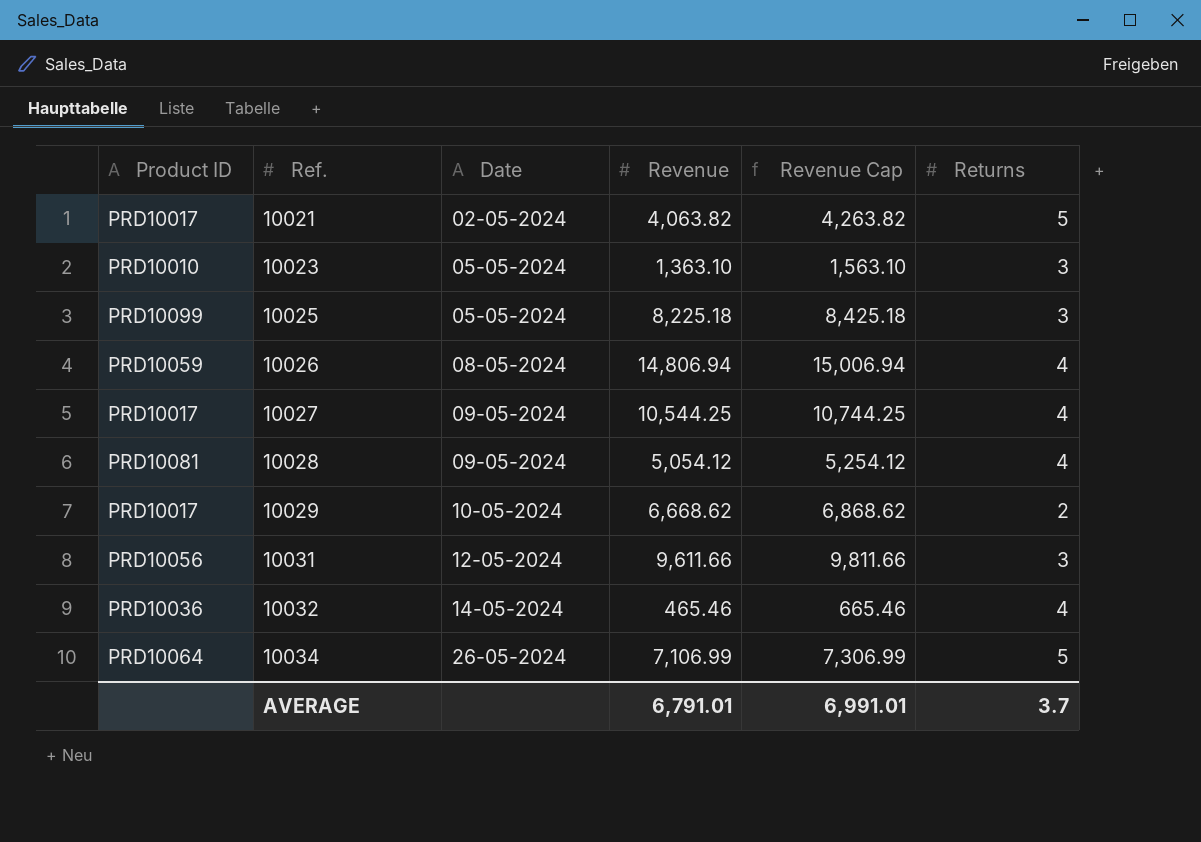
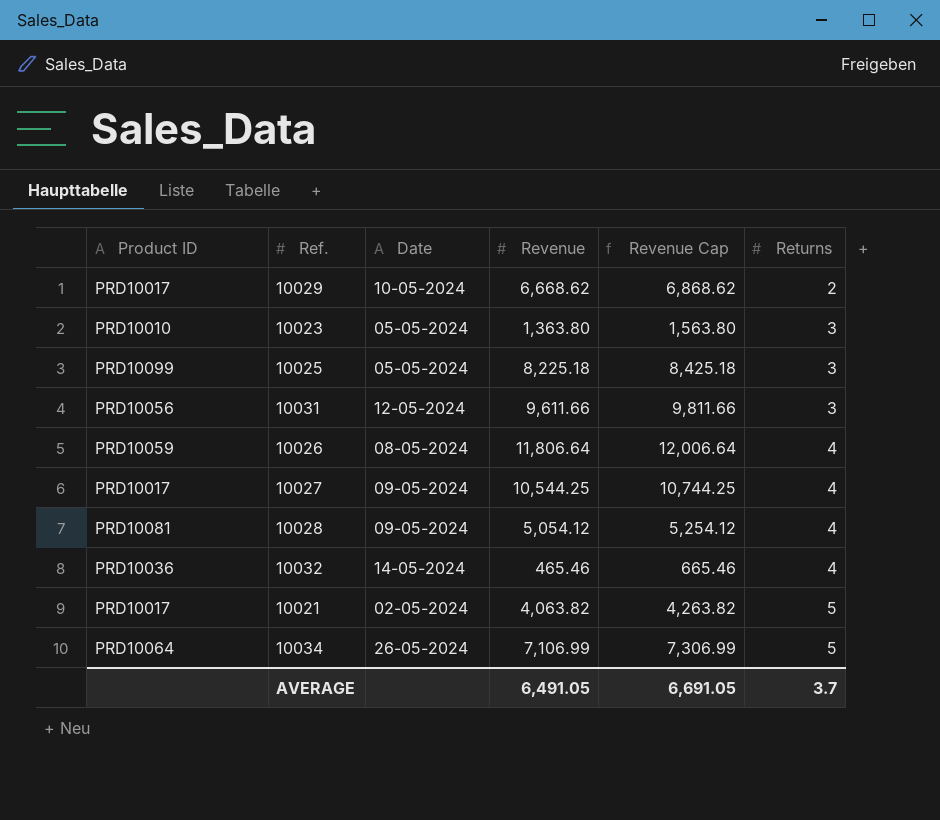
row order: Ref. ascending -> Returns ascending
10023 | Revenue: 1,363.10 -> 1,363.80
10023 | Revenue Cap: 1,563.10 -> 1,563.80
10026 | Revenue: 14,806.94 -> 11,806.64
10026 | Revenue Cap: 15,006.94 -> 12,006.64
AVERAGE | Revenue: 6,791.01 -> 6,491.05
AVERAGE | Revenue Cap: 6,991.01 -> 6,691.05

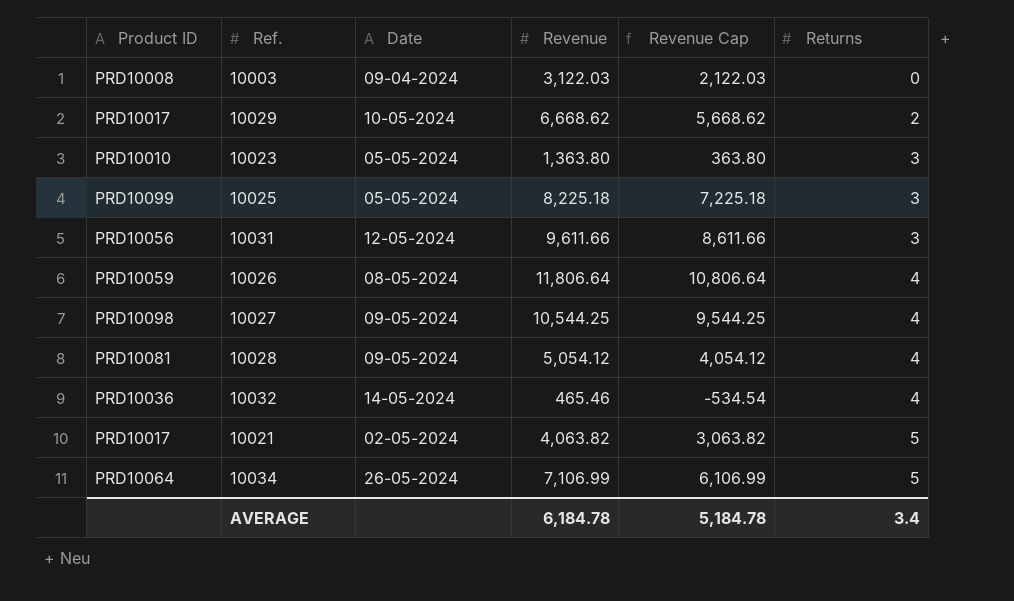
column Revenue Cap | formula: [Revenue] + 200 -> [Revenue] - 1000
row 10003: none -> PRD10008 | 09-04-2024 | 3,122.03 | 2,122.03 | 0
10027 | Product ID: PRD10017 -> PRD10098
AVERAGE | Revenue: 6,491.05 -> 6,184.78
AVERAGE | Revenue Cap: 6,691.05 -> 5,184.78
AVERAGE | Returns: 3.7 -> 3.4

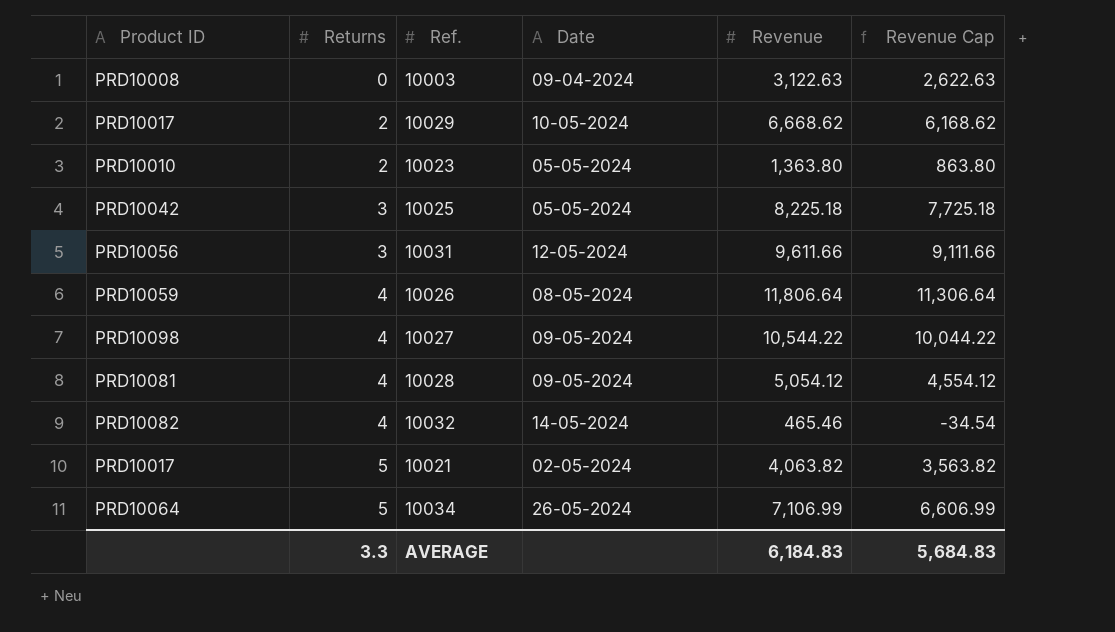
column Returns | position: 6 -> 2
column Revenue Cap | formula: [Revenue] - 1000 -> [Revenue] - 500
10003 | Revenue: 3,122.03 -> 3,122.63
10023 | Returns: 3 -> 2
10025 | Product ID: PRD10099 -> PRD10042
10027 | Revenue: 10,544.25 -> 10,544.22
10032 | Product ID: PRD10036 -> PRD10082
AVERAGE | Returns: 3.4 -> 3.3
AVERAGE | Revenue: 6,184.78 -> 6,184.83
AVERAGE | Revenue Cap: 5,184.78 -> 5,684.83

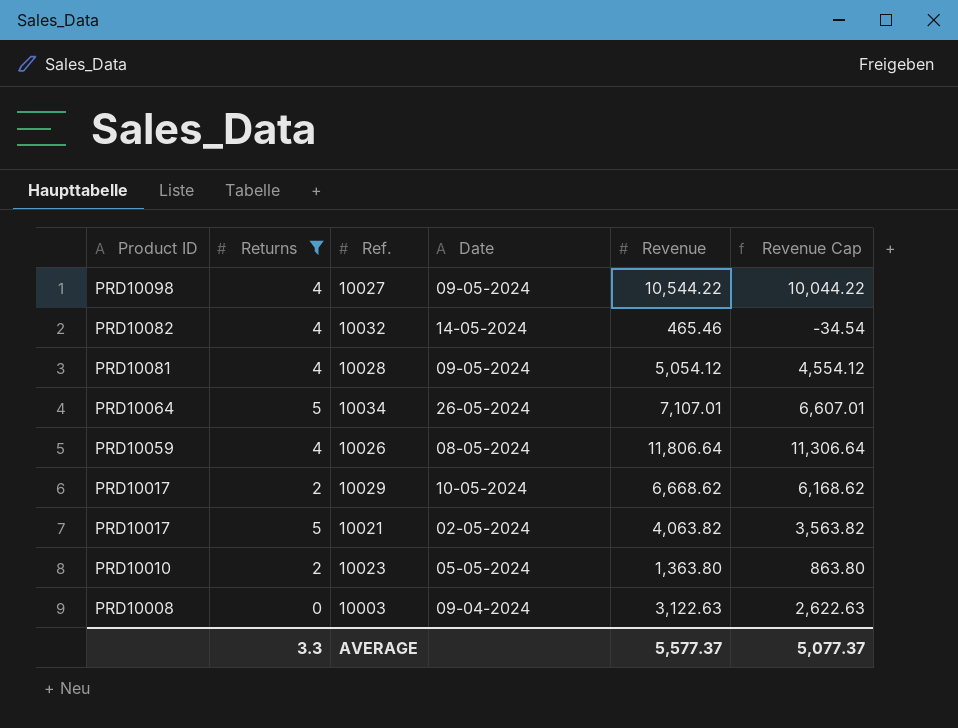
filter: none -> Returns != 3
row order: Returns ascending -> Product ID descending
10034 | Revenue: 7,106.99 -> 7,107.01
10034 | Revenue Cap: 6,606.99 -> 6,607.01
AVERAGE | Revenue: 6,184.83 -> 5,577.37
AVERAGE | Revenue Cap: 5,684.83 -> 5,077.37

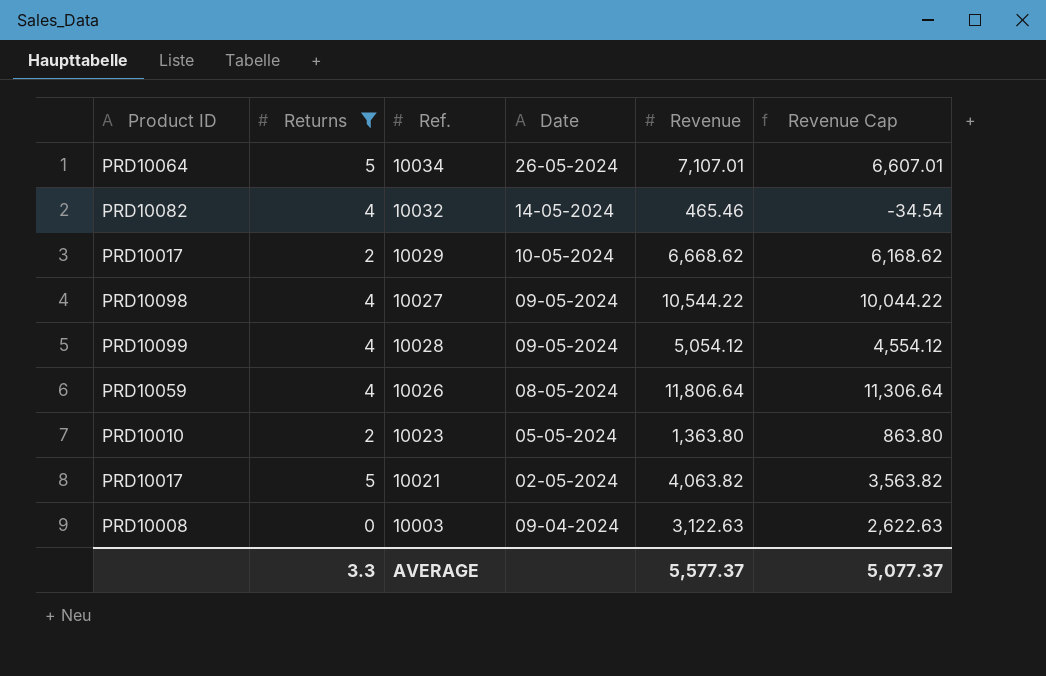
row order: Product ID descending -> Date descending
10028 | Product ID: PRD10081 -> PRD10099

